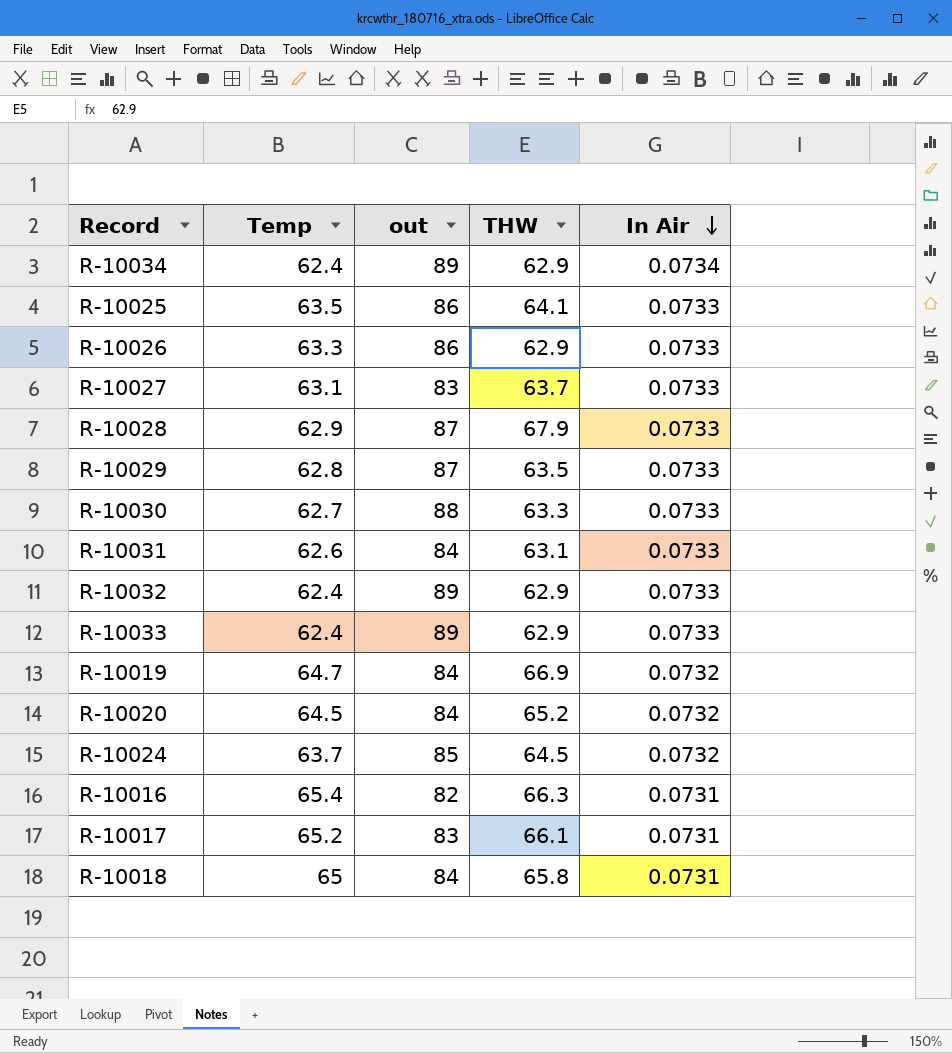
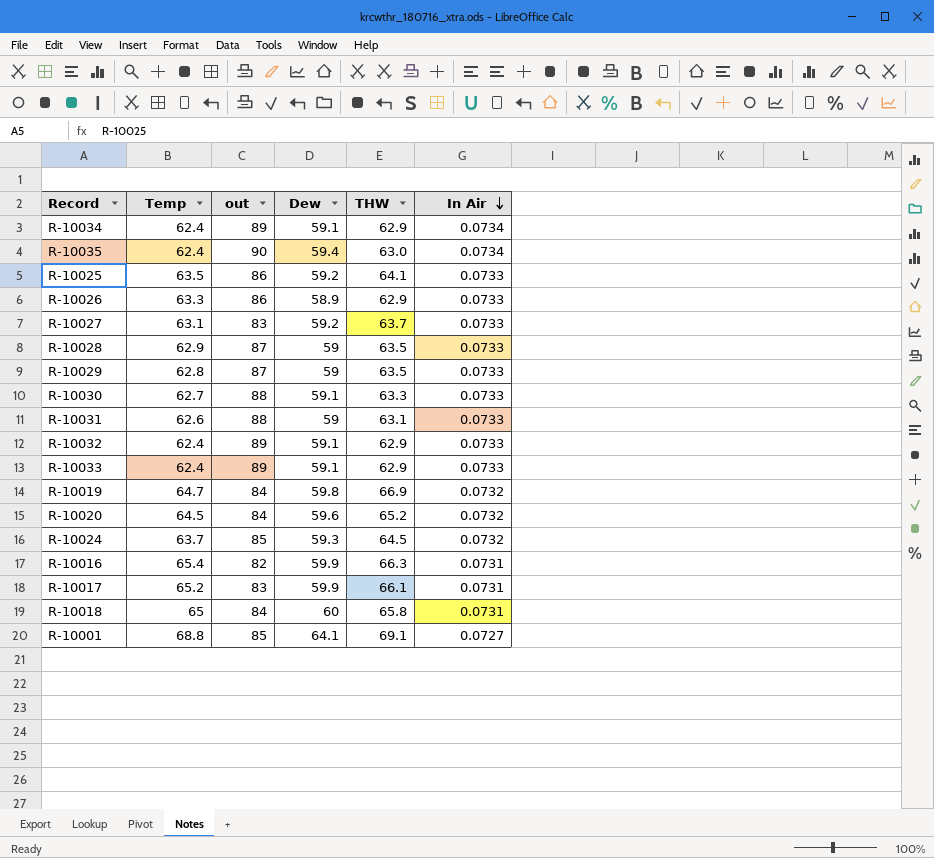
column Dew | position: none -> 4
row R-10035: none -> 62.4 | 90 | 59.4 | 63.0 | 0.0734
R-10028 | THW: 67.9 -> 63.5
R-10031 | out: 84 -> 88
row R-10001: none -> 68.8 | 85 | 64.1 | 69.1 | 0.0727

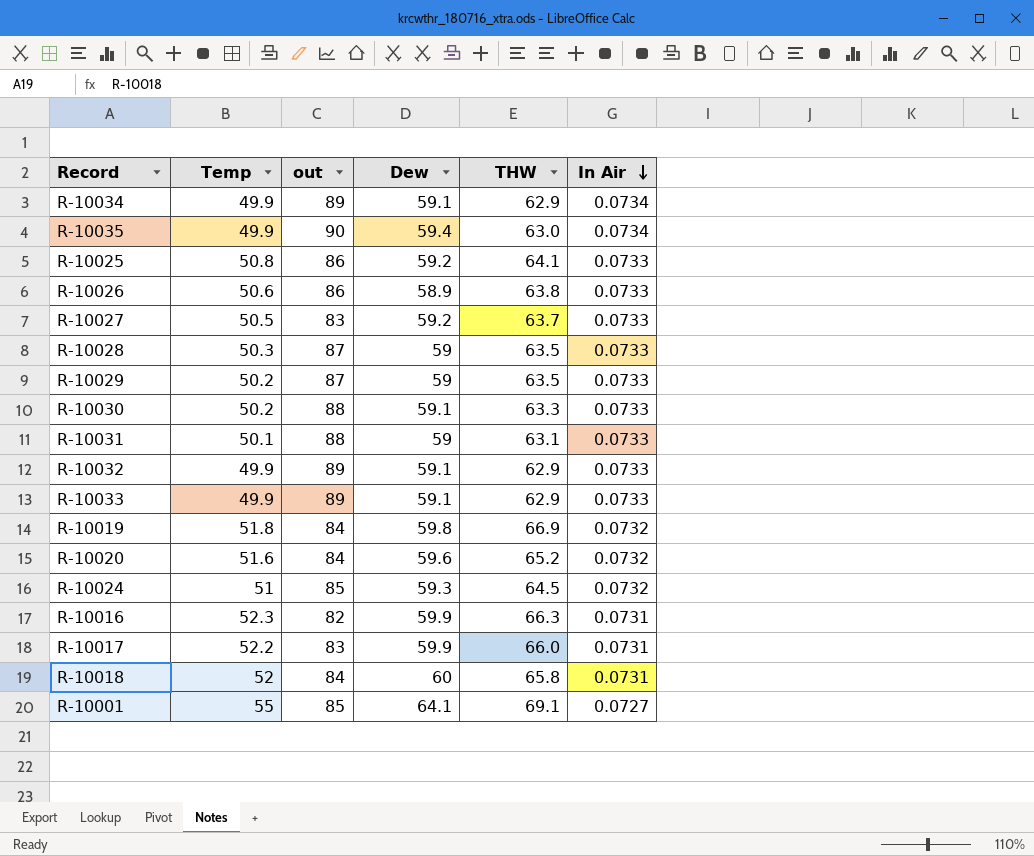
R-10034 | Temp: 62.4 -> 49.9
R-10035 | Temp: 62.4 -> 49.9
R-10025 | Temp: 63.5 -> 50.8
R-10026 | Temp: 63.3 -> 50.6
R-10026 | THW: 62.9 -> 63.8
R-10027 | Temp: 63.1 -> 50.5
R-10028 | Temp: 62.9 -> 50.3
R-10029 | Temp: 62.8 -> 50.2
R-10030 | Temp: 62.7 -> 50.2
R-10031 | Temp: 62.6 -> 50.1
R-10032 | Temp: 62.4 -> 49.9
R-10033 | Temp: 62.4 -> 49.9
R-10019 | Temp: 64.7 -> 51.8
R-10020 | Temp: 64.5 -> 51.6
R-10024 | Temp: 63.7 -> 51
R-10016 | Temp: 65.4 -> 52.3
R-10017 | Temp: 65.2 -> 52.2
R-10017 | THW: 66.1 -> 66.0
R-10018 | Temp: 65 -> 52
R-10001 | Temp: 68.8 -> 55

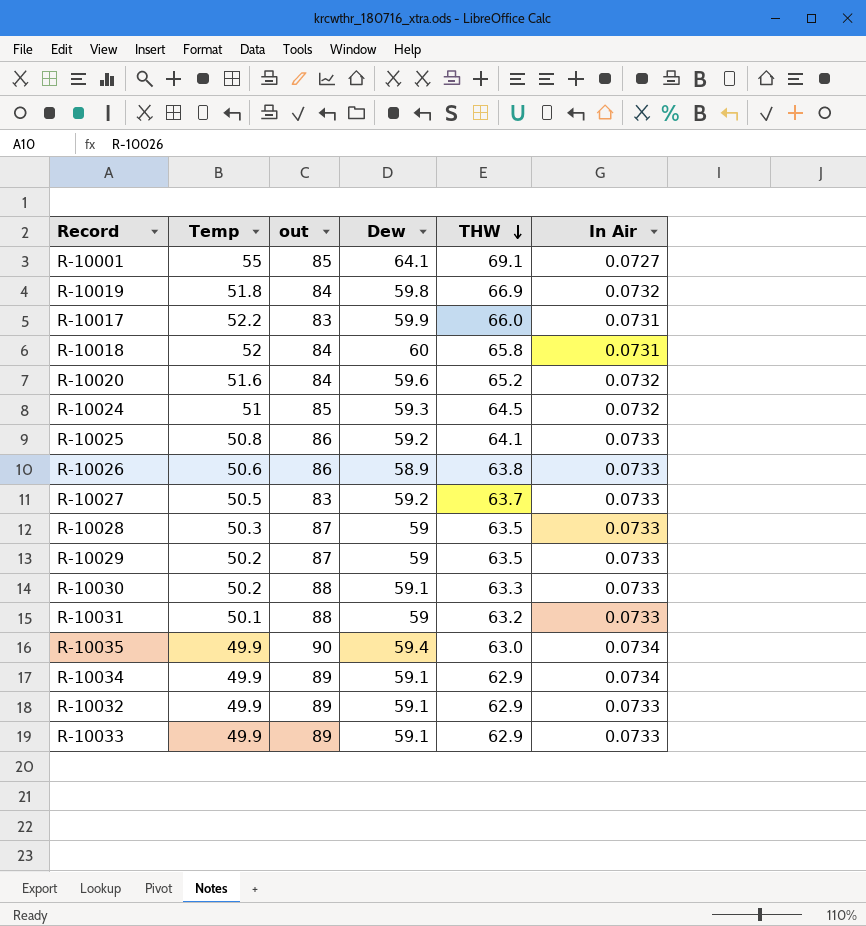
row order: In Air descending -> THW descending
row R-10016: 52.3 | 82 | 59.9 | 66.3 | 0.0731 -> none
R-10031 | THW: 63.1 -> 63.2

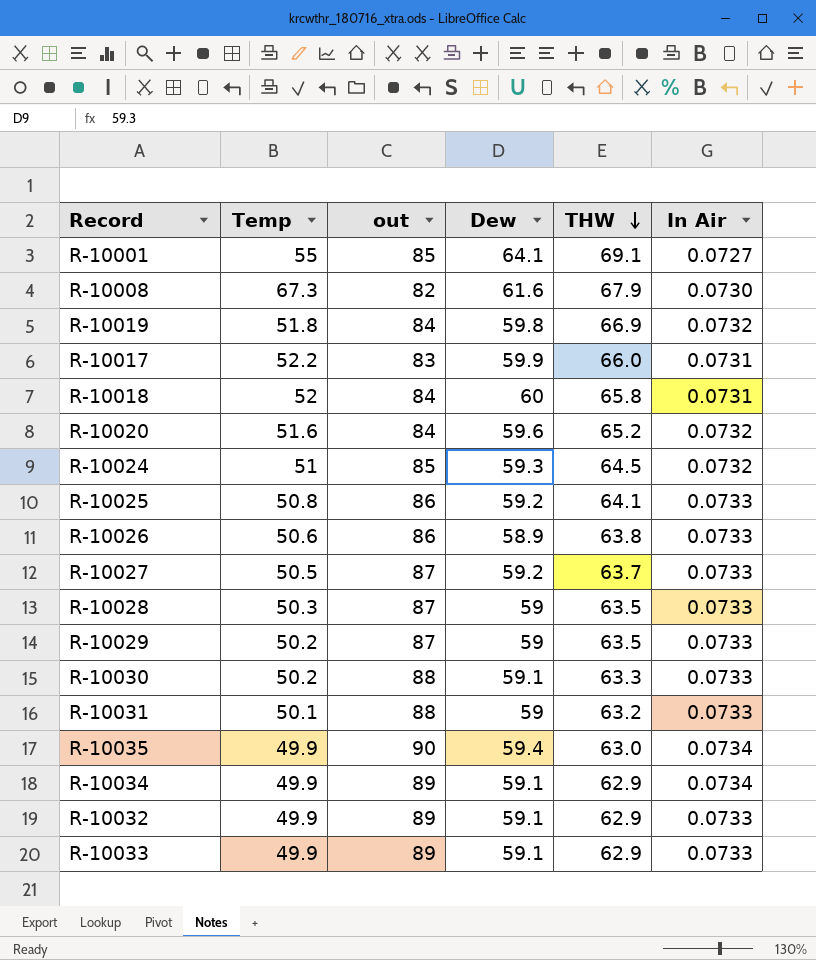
row R-10008: none -> 67.3 | 82 | 61.6 | 67.9 | 0.0730
R-10027 | out: 83 -> 87

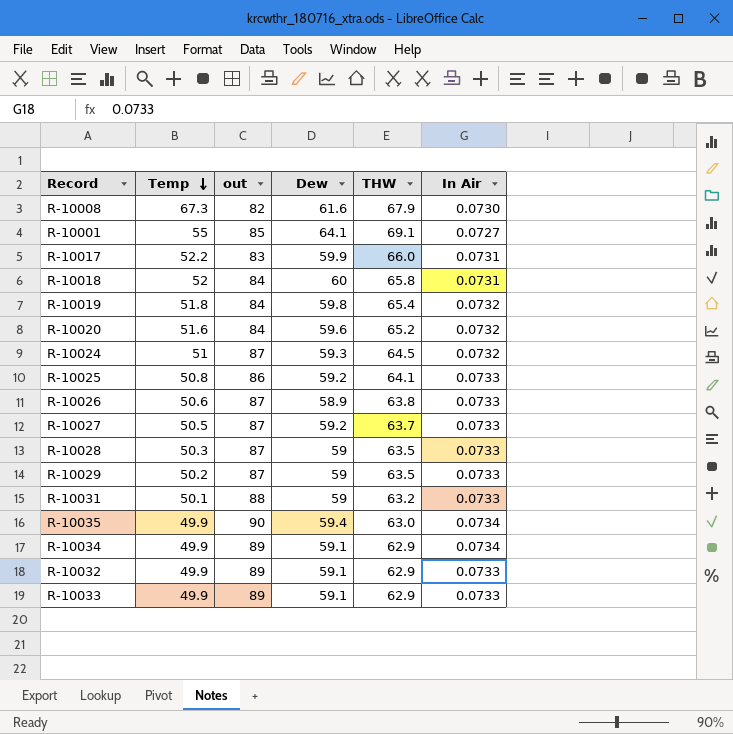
row order: THW descending -> Temp descending
row R-10030: 50.2 | 88 | 59.1 | 63.3 | 0.0733 -> none
R-10019 | THW: 66.9 -> 65.4
R-10024 | out: 85 -> 87
R-10026 | out: 86 -> 87

